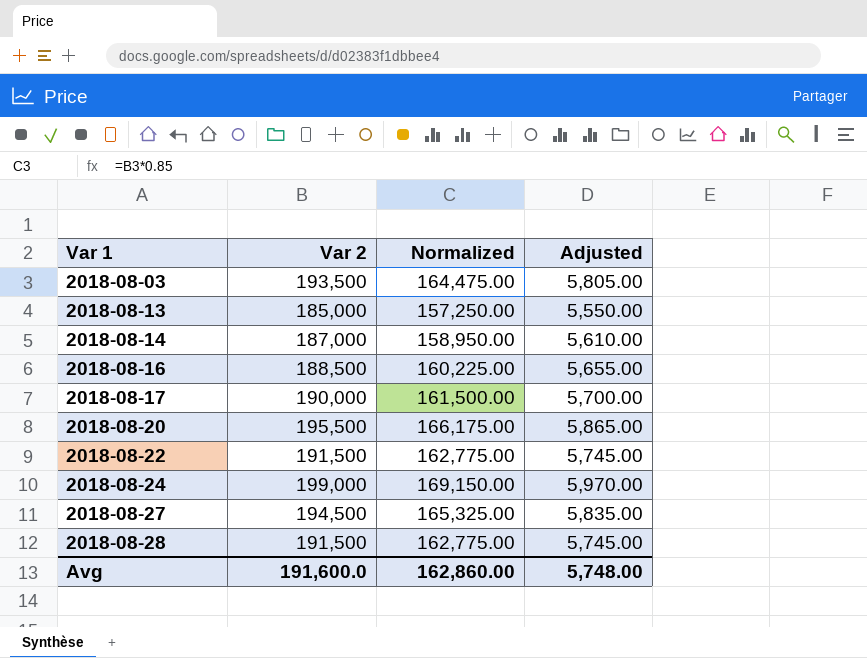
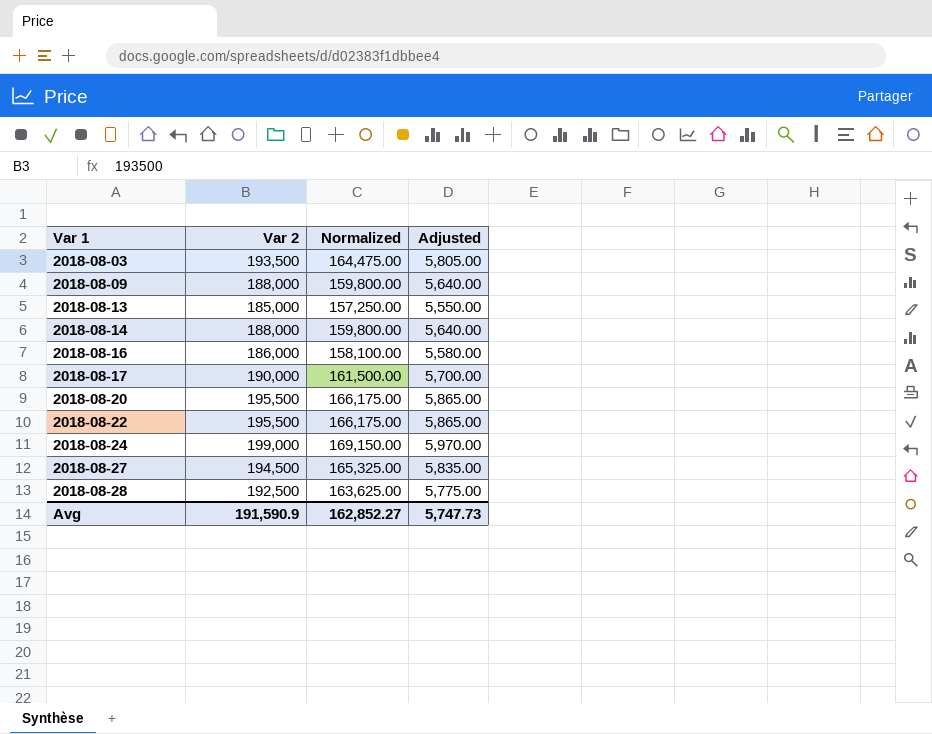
row 2018-08-09: none -> 188,000 | 159,800.00 | 5,640.00
2018-08-14 | Var 2: 187,000 -> 188,000
2018-08-14 | Normalized: 158,950.00 -> 159,800.00
2018-08-14 | Adjusted: 5,610.00 -> 5,640.00
2018-08-16 | Var 2: 188,500 -> 186,000
2018-08-16 | Normalized: 160,225.00 -> 158,100.00
2018-08-16 | Adjusted: 5,655.00 -> 5,580.00
2018-08-22 | Var 2: 191,500 -> 195,500
2018-08-22 | Normalized: 162,775.00 -> 166,175.00
2018-08-22 | Adjusted: 5,745.00 -> 5,865.00
2018-08-28 | Var 2: 191,500 -> 192,500
2018-08-28 | Normalized: 162,775.00 -> 163,625.00
2018-08-28 | Adjusted: 5,745.00 -> 5,775.00
Avg | Var 2: 191,600.0 -> 191,590.9
Avg | Normalized: 162,860.00 -> 162,852.27
Avg | Adjusted: 5,748.00 -> 5,747.73

